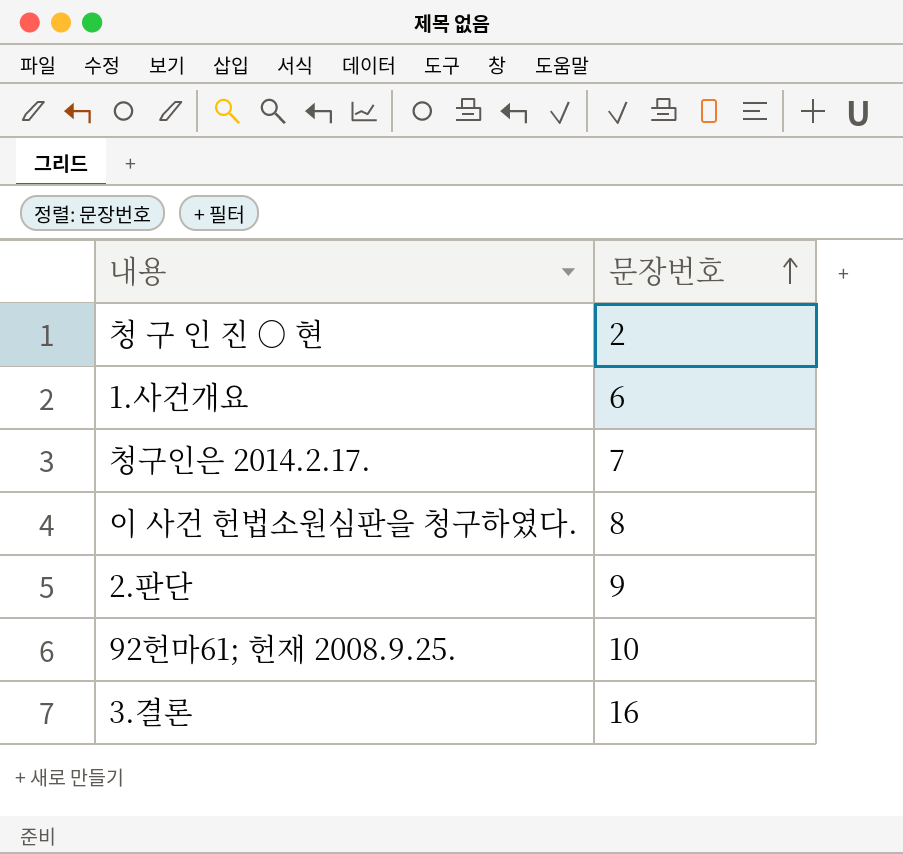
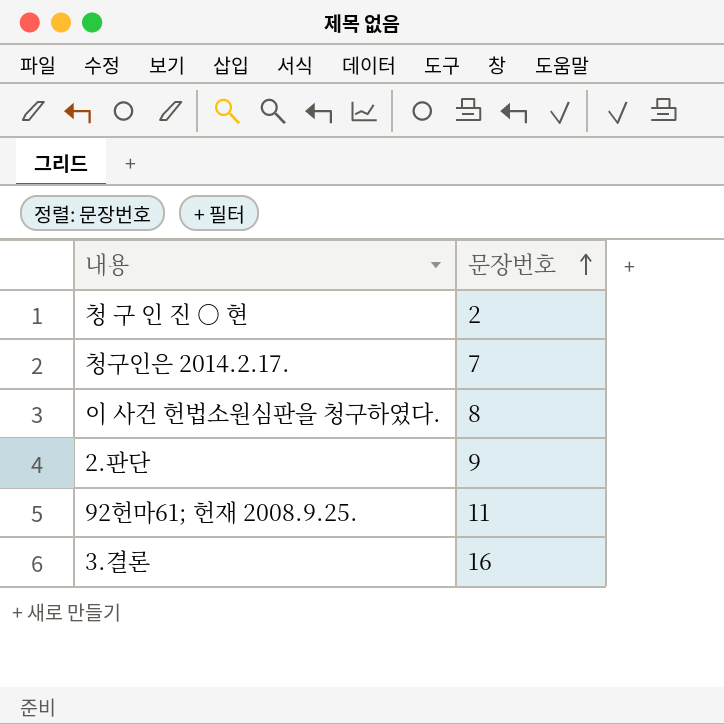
row 1.사건개요: 6 -> none
92헌마61; 헌재 2008.9.25. | 문장번호: 10 -> 11

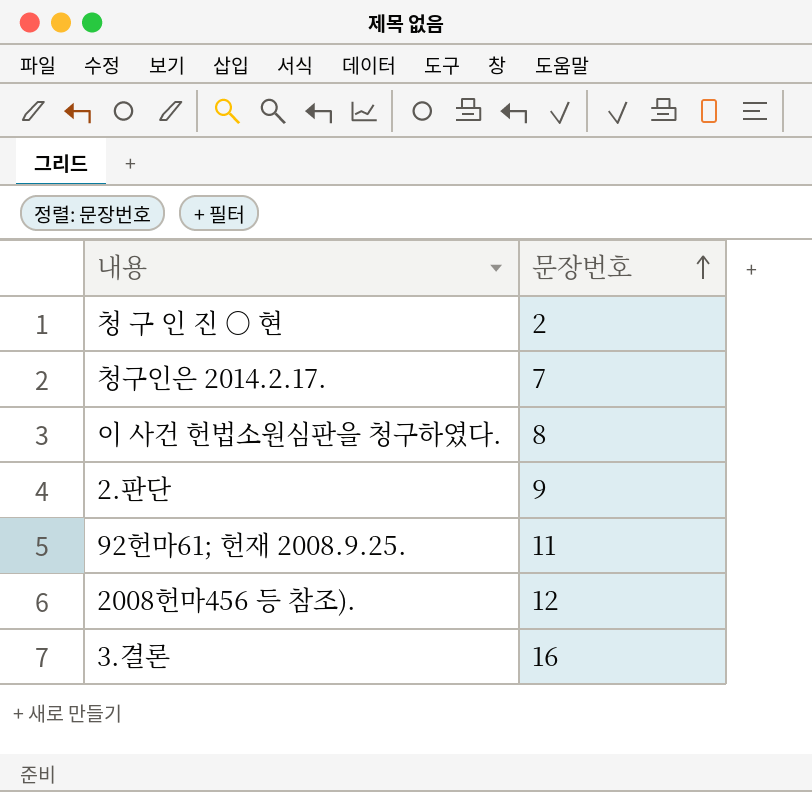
row 2008헌마456 등 참조).: none -> 12

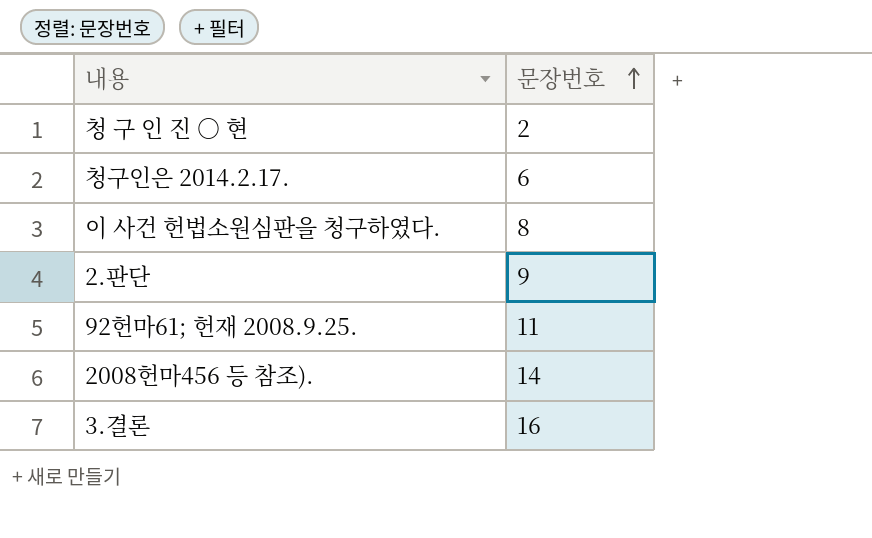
청구인은 2014.2.17. | 문장번호: 7 -> 6
2008헌마456 등 참조). | 문장번호: 12 -> 14

